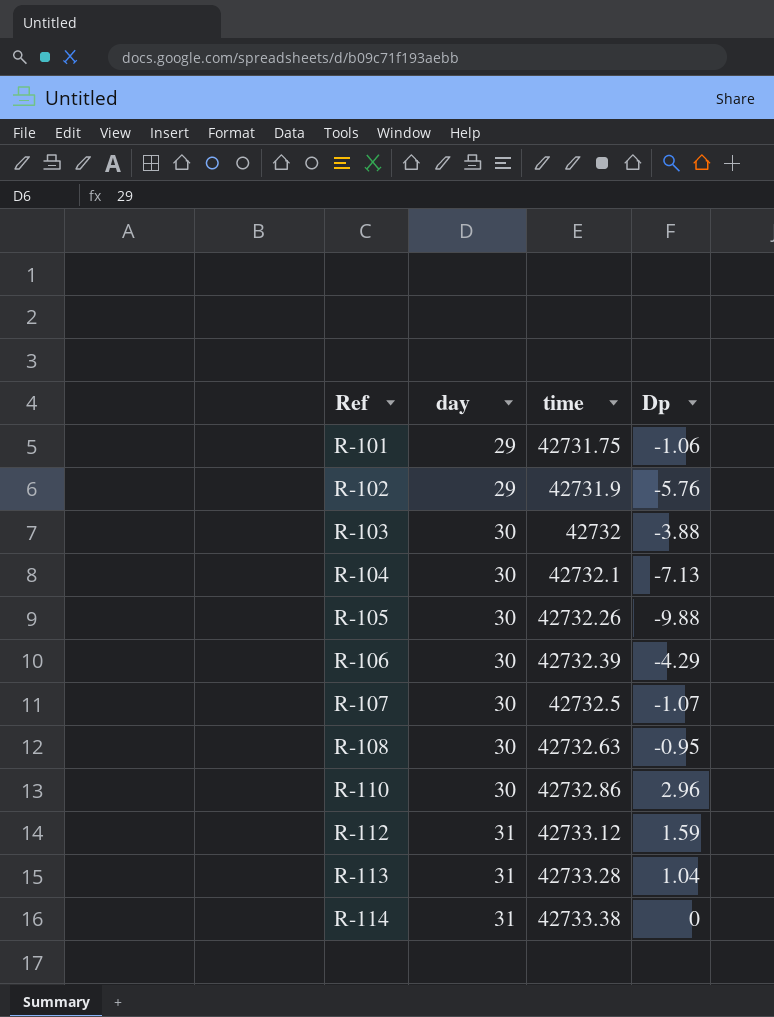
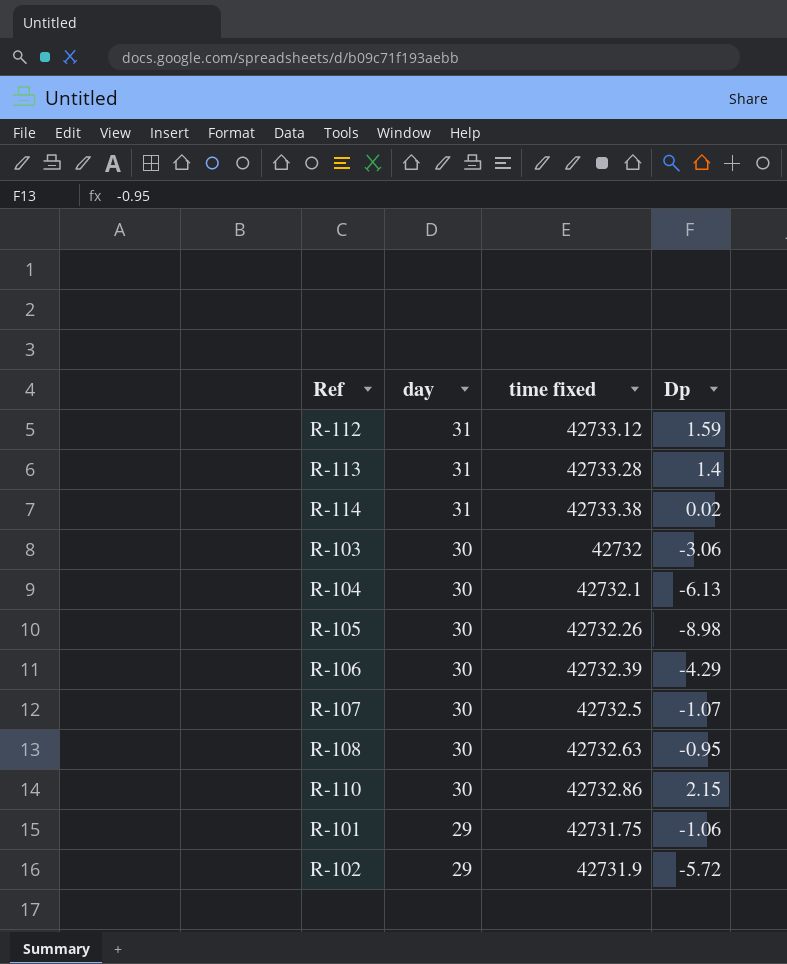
row order: Ref ascending -> day descending
column name: time -> time fixed
R-113 | Dp: 1.04 -> 1.4
R-114 | Dp: 0 -> 0.02
R-103 | Dp: -3.88 -> -3.06
R-104 | Dp: -7.13 -> -6.13
R-105 | Dp: -9.88 -> -8.98
R-110 | Dp: 2.96 -> 2.15
R-102 | Dp: -5.76 -> -5.72

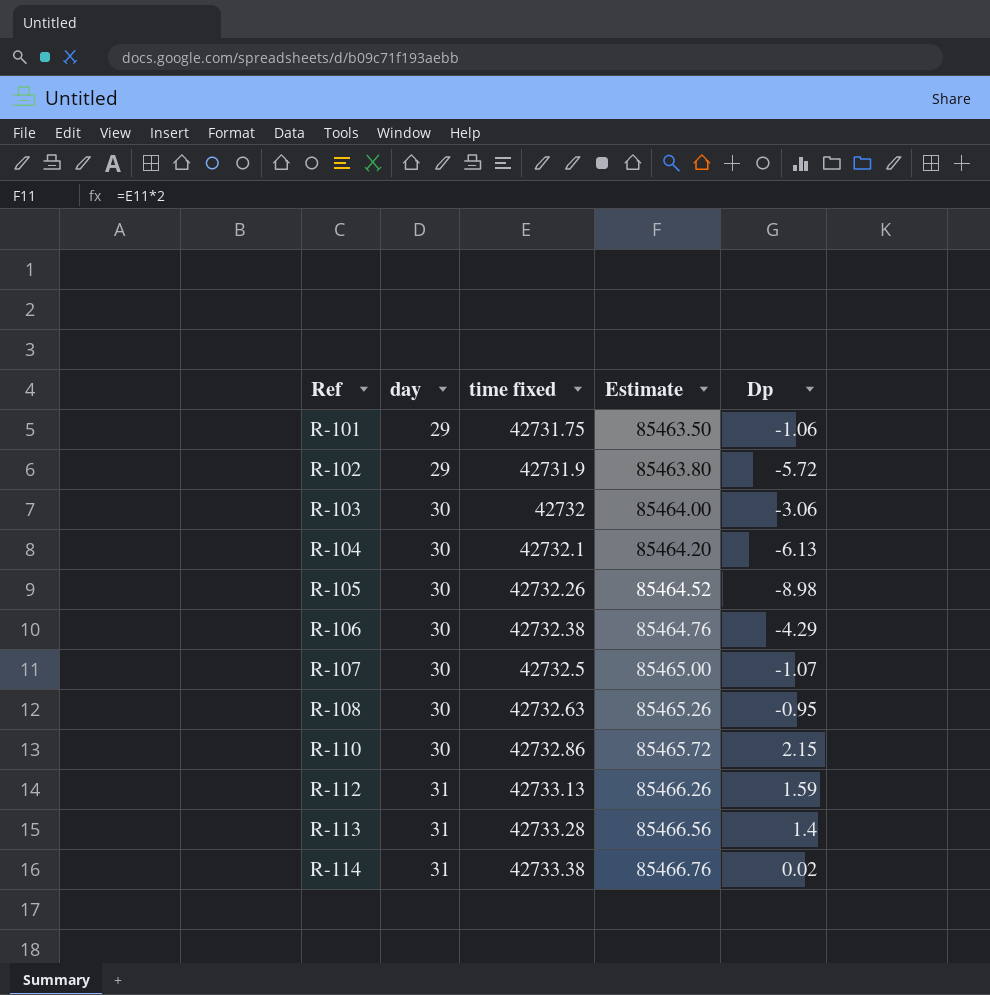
row order: day descending -> Ref ascending
column Estimate | formula: none -> [time fixed] * 2
R-106 | time fixed: 42732.39 -> 42732.38
R-112 | time fixed: 42733.12 -> 42733.13

